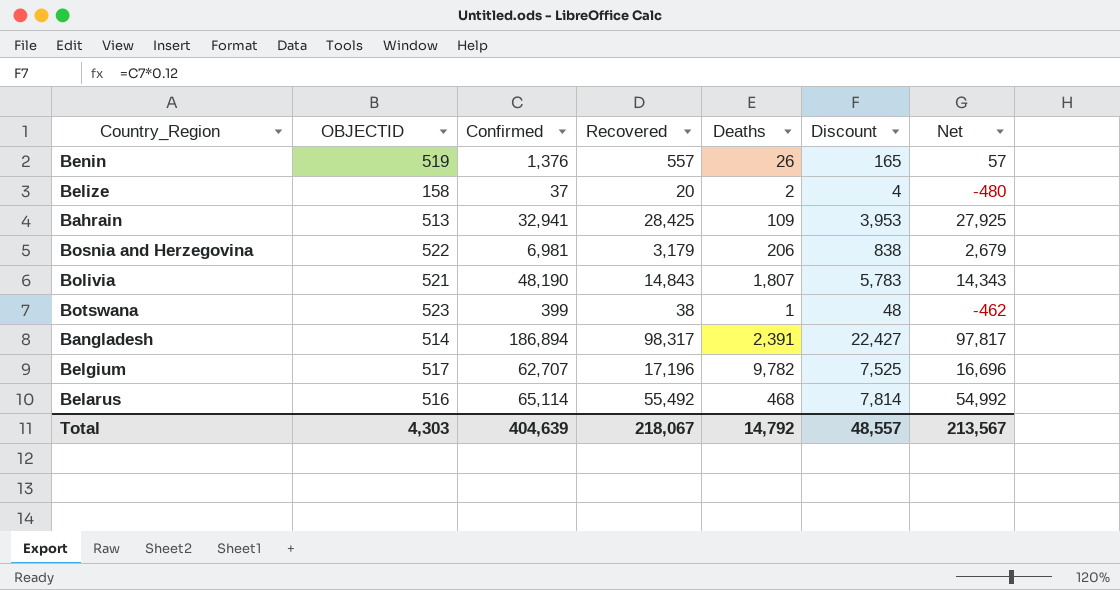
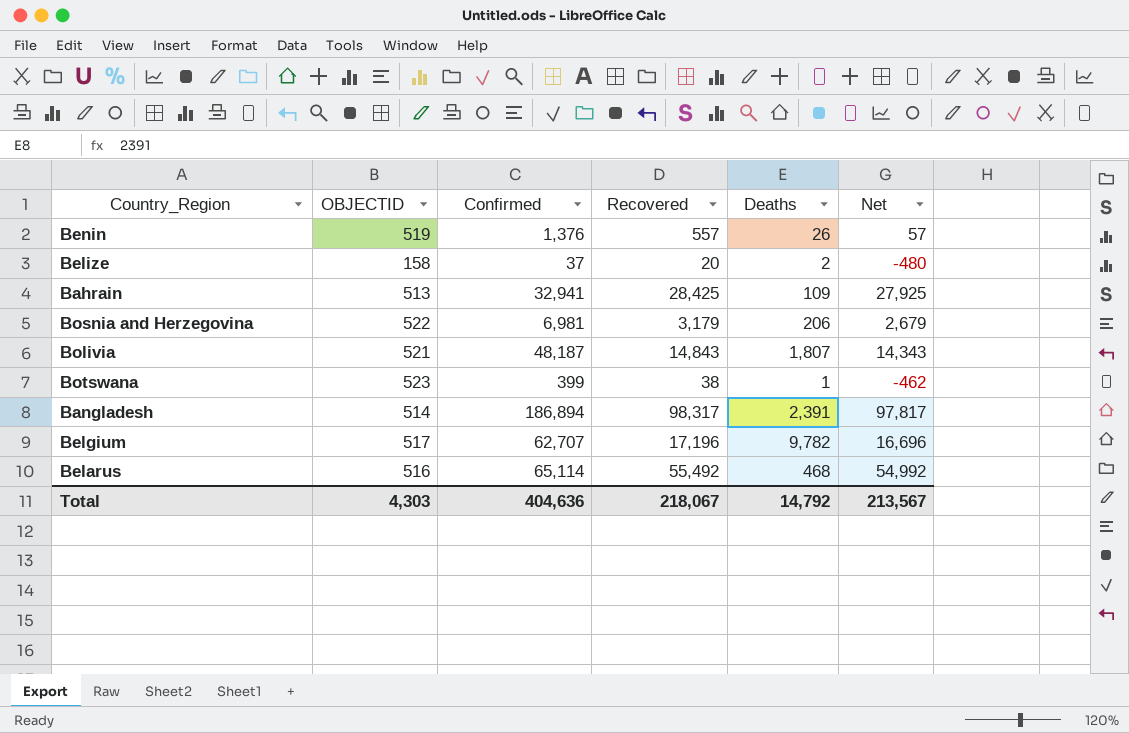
column Discount | formula: [Confirmed] * 0.12 -> none
Bolivia | Confirmed: 48,190 -> 48,187
Total | Confirmed: 404,639 -> 404,636

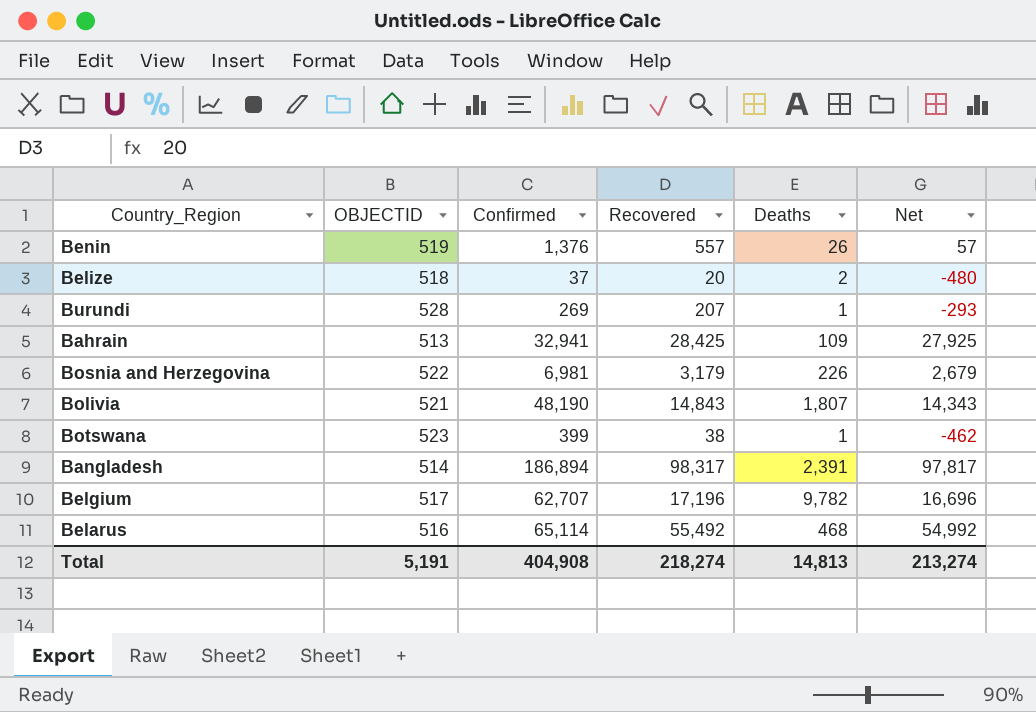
Belize | OBJECTID: 158 -> 518
row Burundi: none -> 528 | 269 | 207 | 1 | -293
Bosnia and Herzegovina | Deaths: 206 -> 226
Bolivia | Confirmed: 48,187 -> 48,190
Total | OBJECTID: 4,303 -> 5,191
Total | Confirmed: 404,636 -> 404,908
Total | Recovered: 218,067 -> 218,274
Total | Deaths: 14,792 -> 14,813
Total | Net: 213,567 -> 213,274

